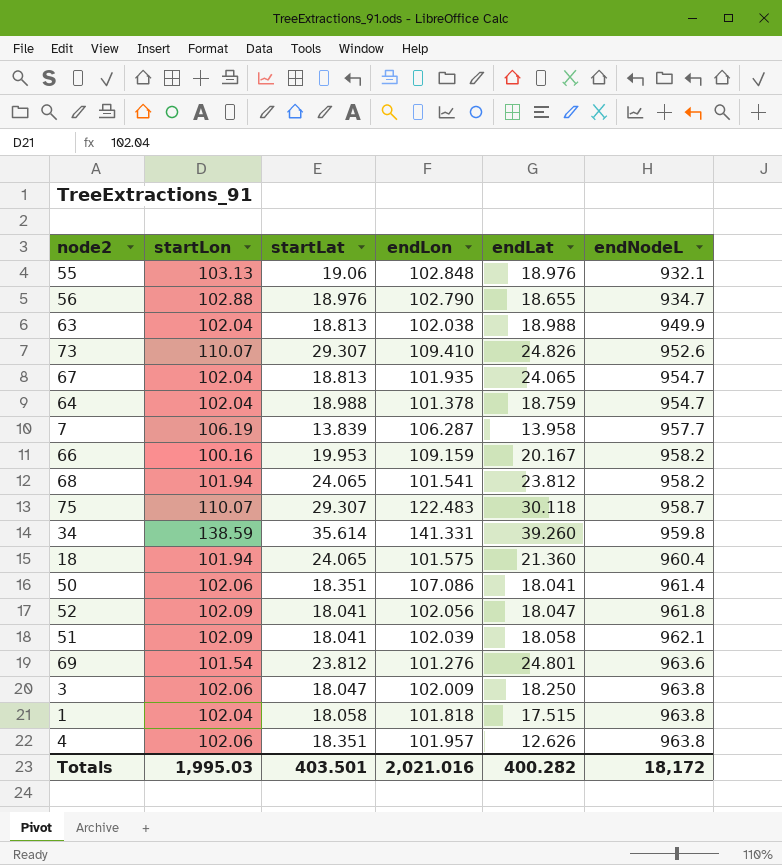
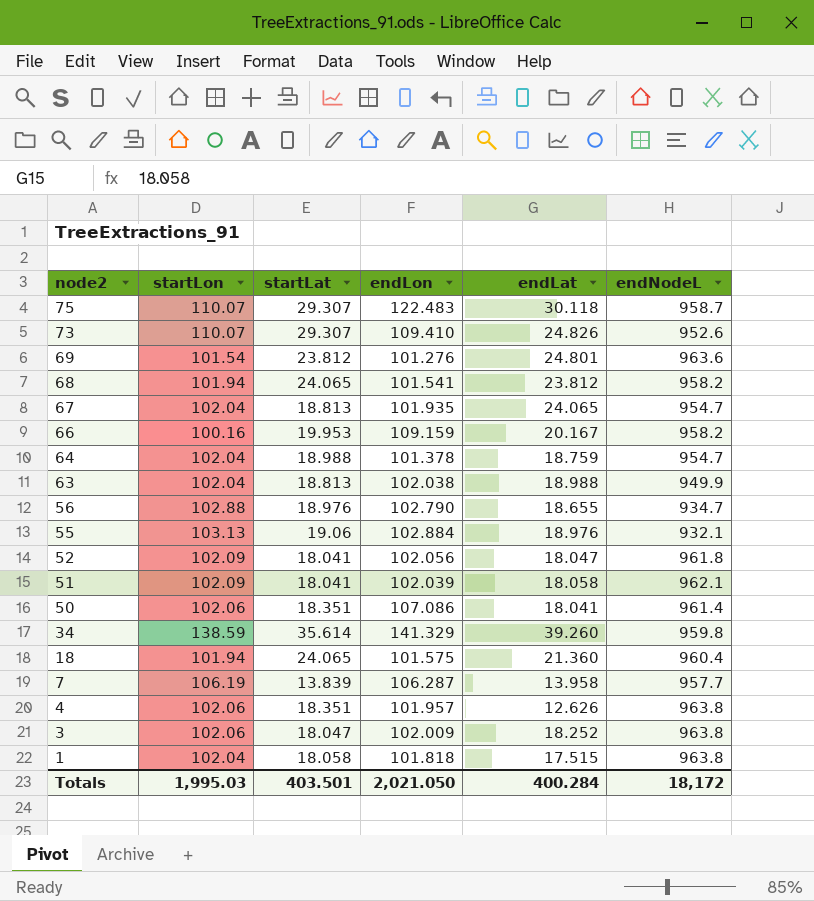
row order: endNodeL ascending -> node2 descending
55 | endLon: 102.848 -> 102.884
34 | endLon: 141.331 -> 141.329
3 | endLat: 18.250 -> 18.252
Totals | endLon: 2,021.016 -> 2,021.050
Totals | endLat: 400.282 -> 400.284

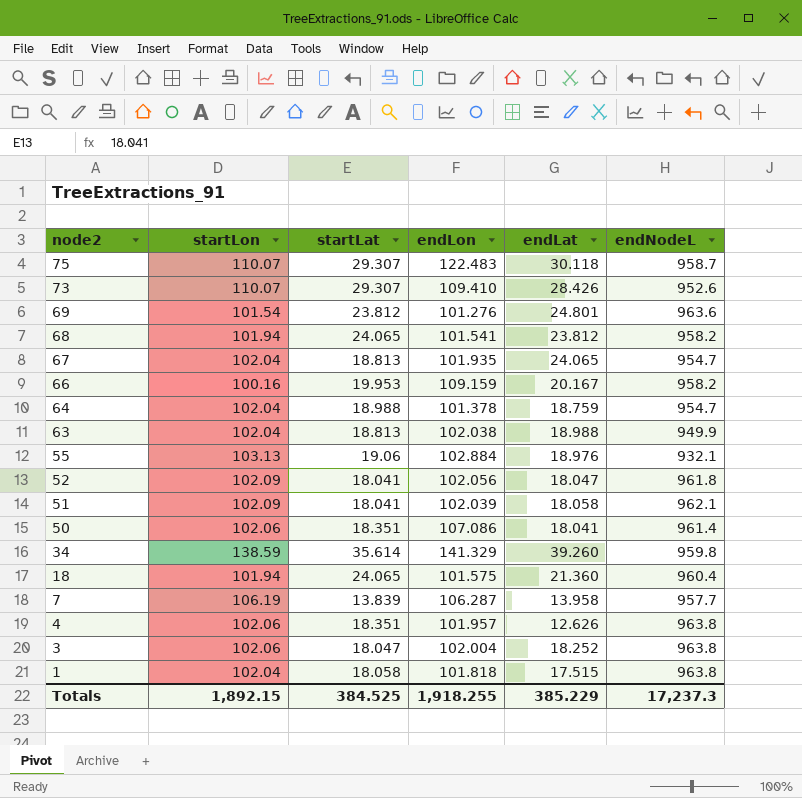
row 56: 102.88 | 18.976 | 102.790 | 18.655 | 934.7 -> none
73 | endLat: 24.826 -> 28.426
3 | endLon: 102.009 -> 102.004
Totals | startLon: 1,995.03 -> 1,892.15
Totals | startLat: 403.501 -> 384.525
Totals | endLon: 2,021.050 -> 1,918.255
Totals | endLat: 400.284 -> 385.229
Totals | endNodeL: 18,172 -> 17,237.3

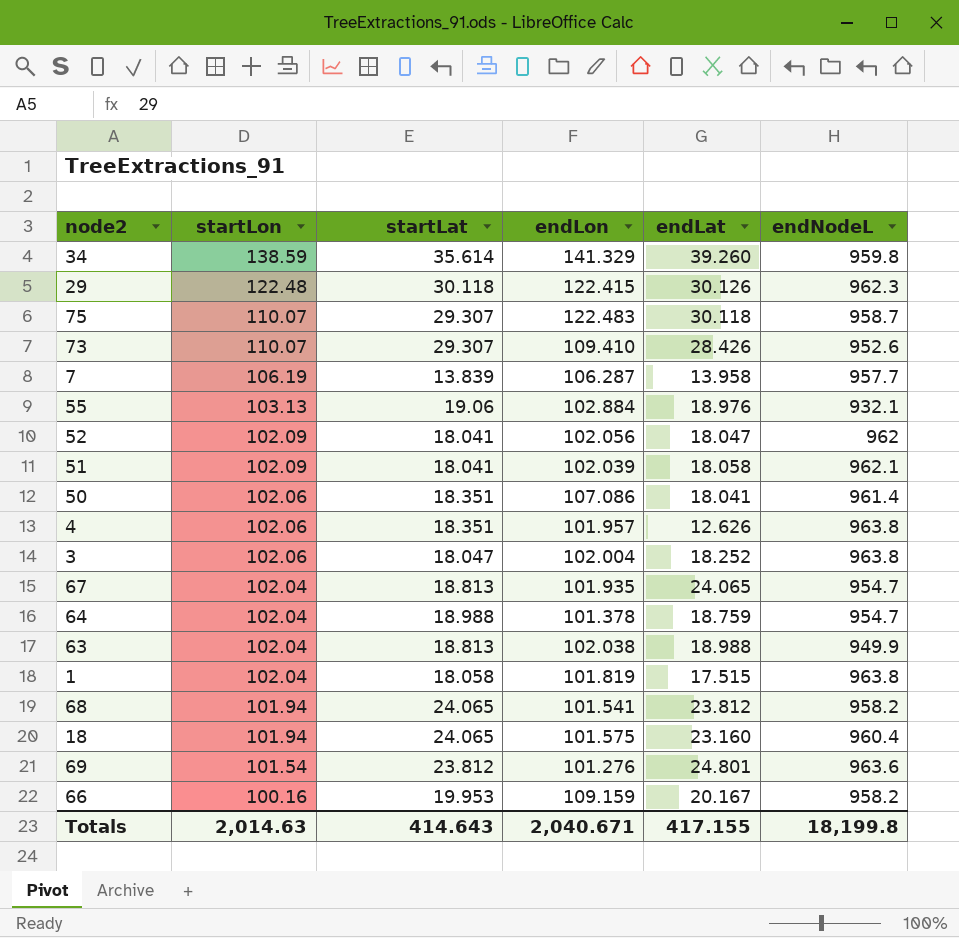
row order: node2 descending -> startLon descending
row 29: none -> 122.48 | 30.118 | 122.415 | 30.126 | 962.3
52 | endNodeL: 961.8 -> 962
1 | endLon: 101.818 -> 101.819
18 | endLat: 21.360 -> 23.160
Totals | startLon: 1,892.15 -> 2,014.63
Totals | startLat: 384.525 -> 414.643
Totals | endLon: 1,918.255 -> 2,040.671
Totals | endLat: 385.229 -> 417.155
Totals | endNodeL: 17,237.3 -> 18,199.8

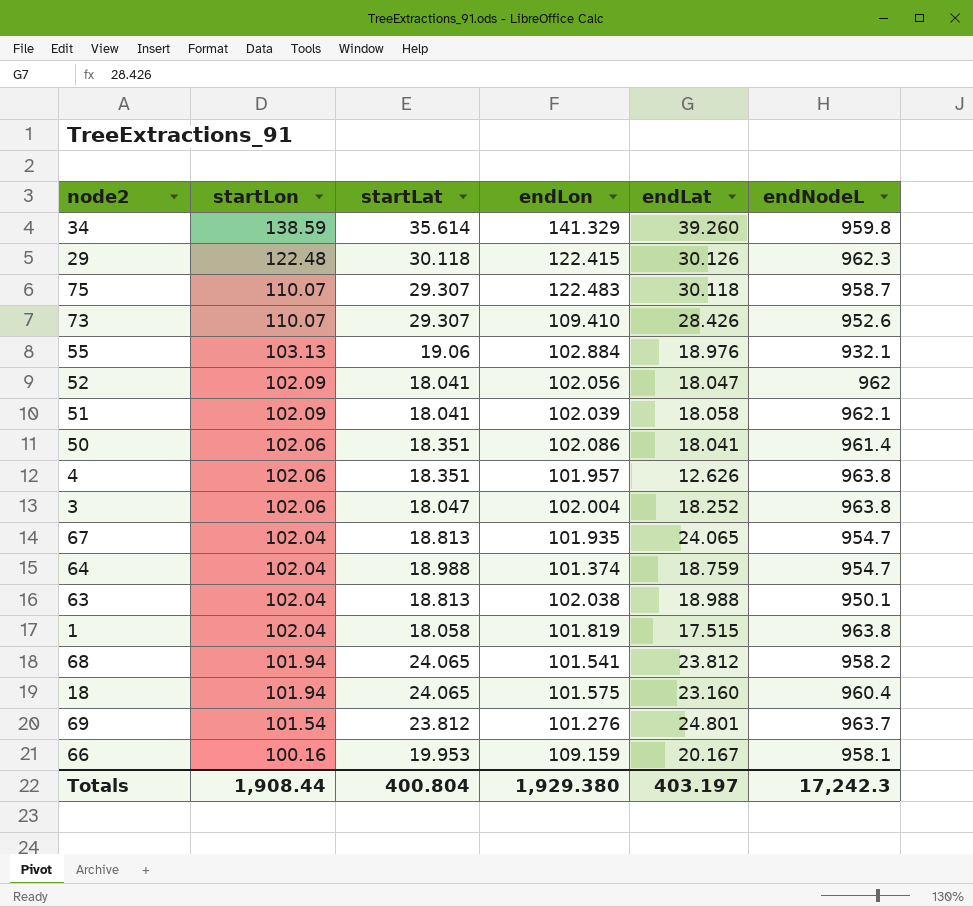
row 7: 106.19 | 13.839 | 106.287 | 13.958 | 957.7 -> none
50 | endLon: 107.086 -> 102.086
64 | endLon: 101.378 -> 101.374
63 | endNodeL: 949.9 -> 950.1
69 | endNodeL: 963.6 -> 963.7
66 | endNodeL: 958.2 -> 958.1
Totals | startLon: 2,014.63 -> 1,908.44
Totals | startLat: 414.643 -> 400.804
Totals | endLon: 2,040.671 -> 1,929.380
Totals | endLat: 417.155 -> 403.197
Totals | endNodeL: 18,199.8 -> 17,242.3

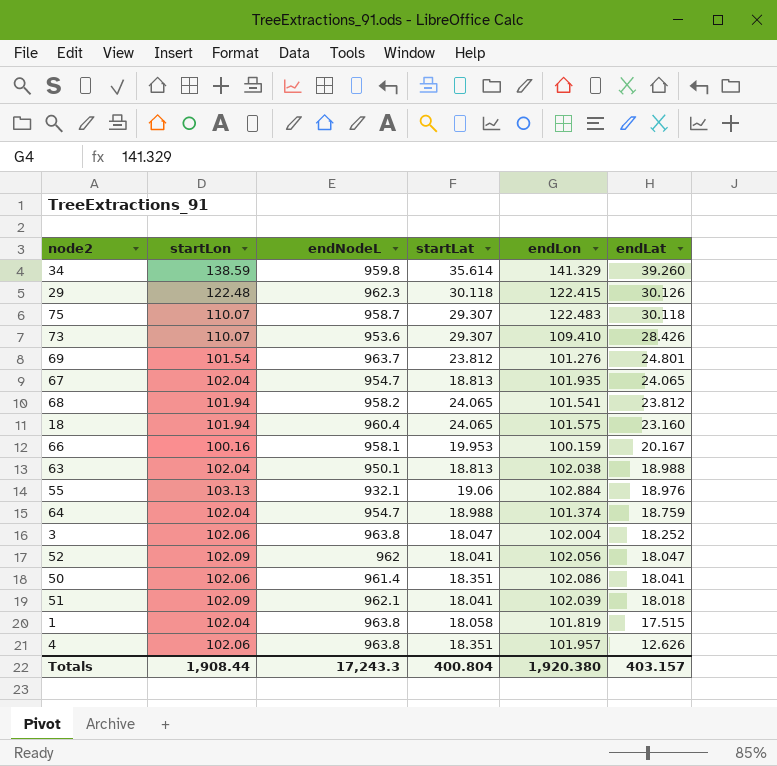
row order: startLon descending -> endLat descending
column endNodeL | position: 6 -> 3
73 | endNodeL: 952.6 -> 953.6
66 | endLon: 109.159 -> 100.159
51 | endLat: 18.058 -> 18.018
Totals | endNodeL: 17,242.3 -> 17,243.3
Totals | endLon: 1,929.380 -> 1,920.380
Totals | endLat: 403.197 -> 403.157

